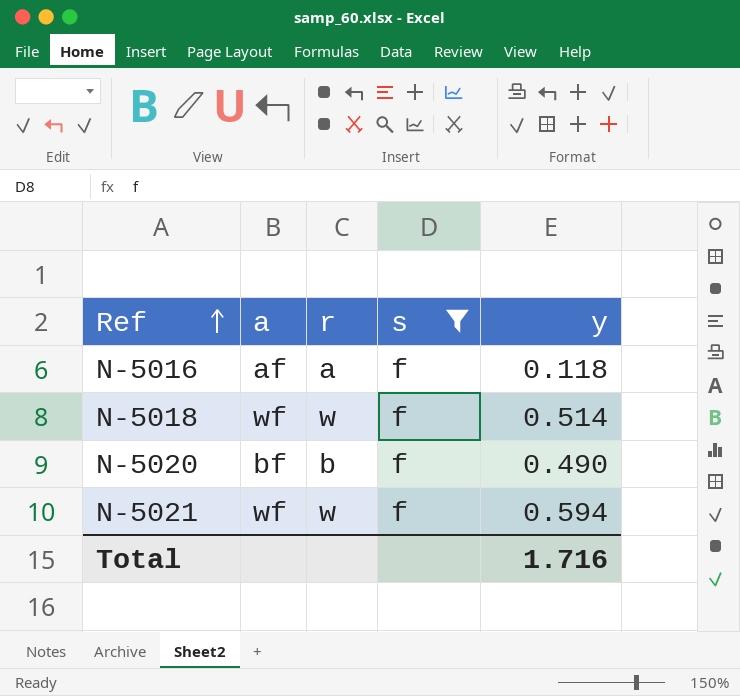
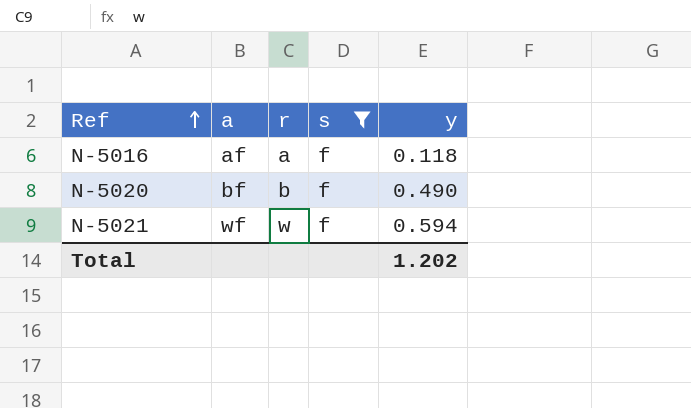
row N-5018: wf | w | f | 0.514 -> none
Total | y: 1.716 -> 1.202

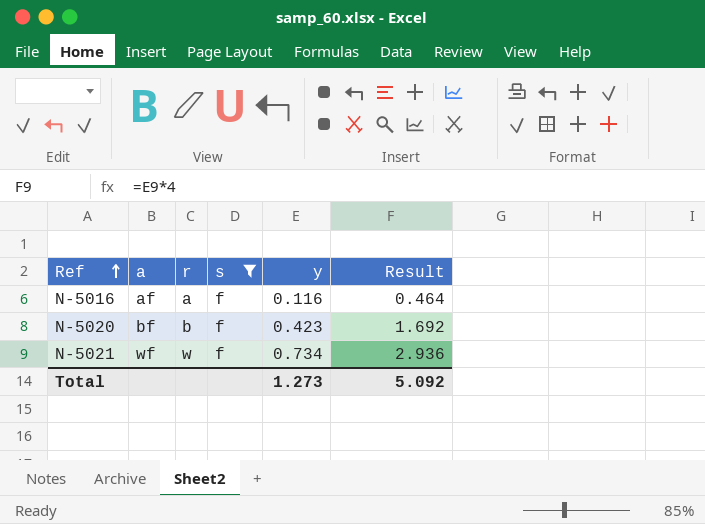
column Result | formula: none -> [y] * 4
N-5016 | y: 0.118 -> 0.116
N-5020 | y: 0.490 -> 0.423
N-5021 | y: 0.594 -> 0.734
Total | y: 1.202 -> 1.273

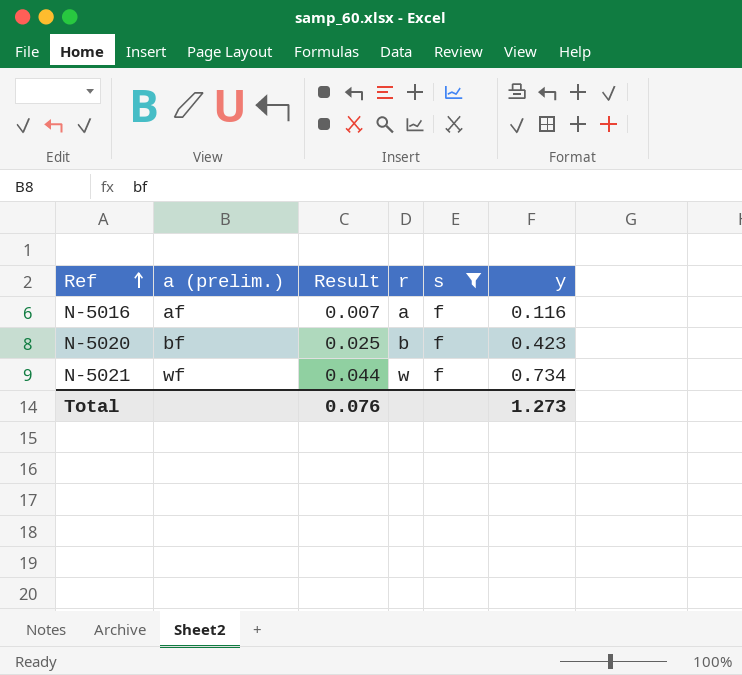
column name: a -> a (prelim.)
column Result | formula: [y] * 4 -> [y] * 0.06
column Result | position: 6 -> 3
Total | Result: 5.092 -> 0.076

